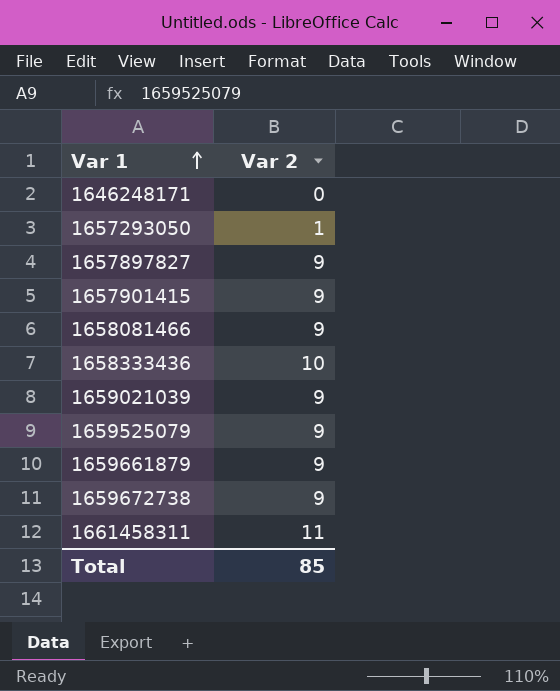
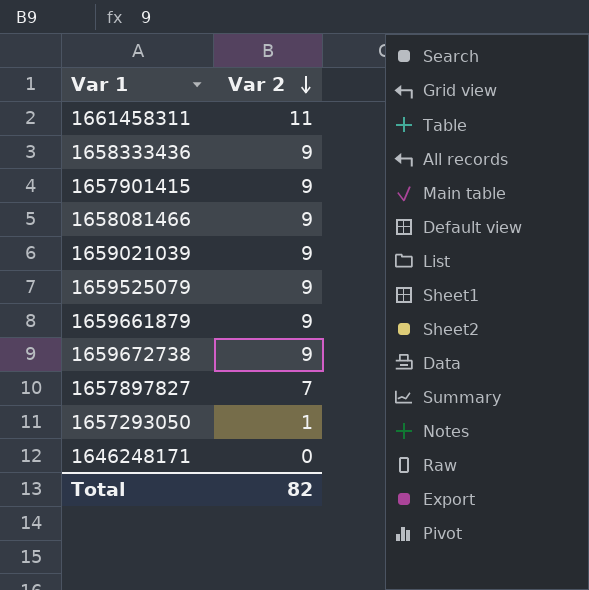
row order: Var 1 ascending -> Var 2 descending
1658333436 | Var 2: 10 -> 9
1657897827 | Var 2: 9 -> 7
Total | Var 2: 85 -> 82

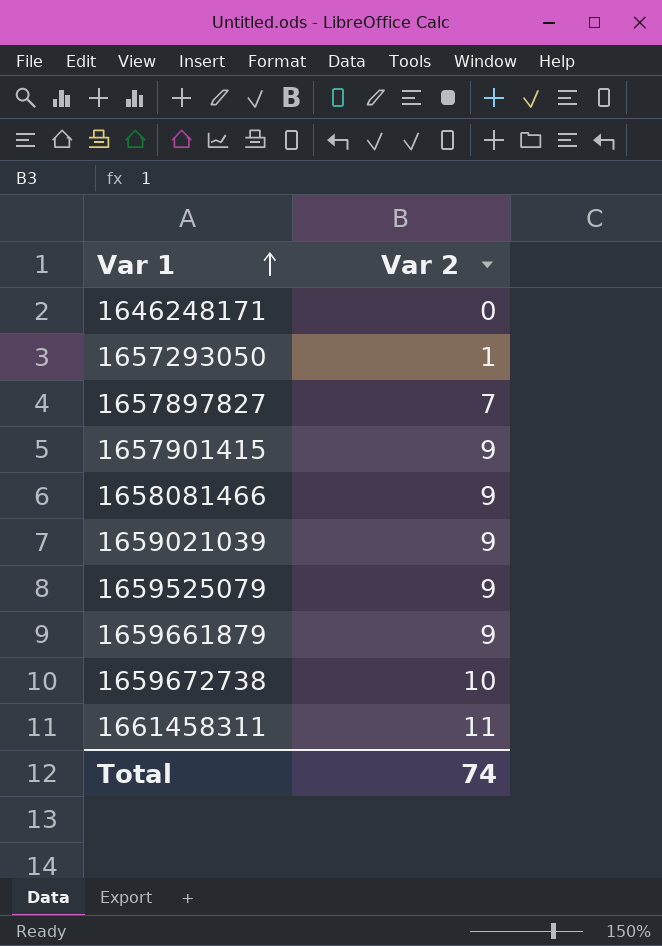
row order: Var 2 descending -> Var 1 ascending
row 1658333436: 9 -> none
1659672738 | Var 2: 9 -> 10
Total | Var 2: 82 -> 74

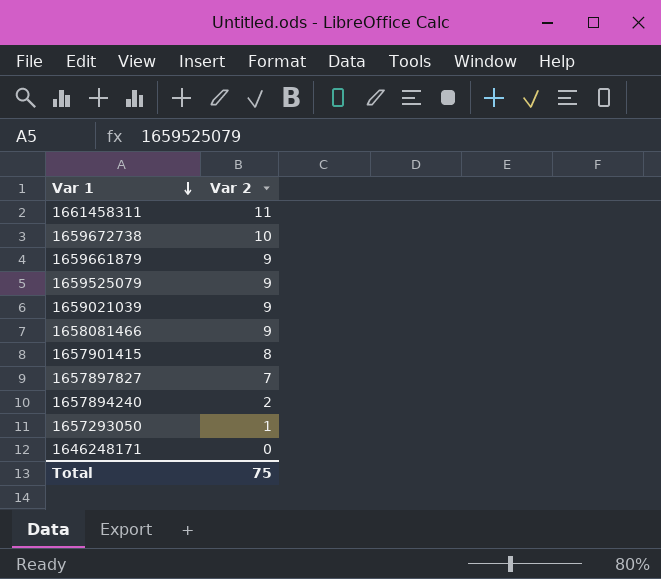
row order: Var 1 ascending -> Var 1 descending
1657901415 | Var 2: 9 -> 8
row 1657894240: none -> 2
Total | Var 2: 74 -> 75

